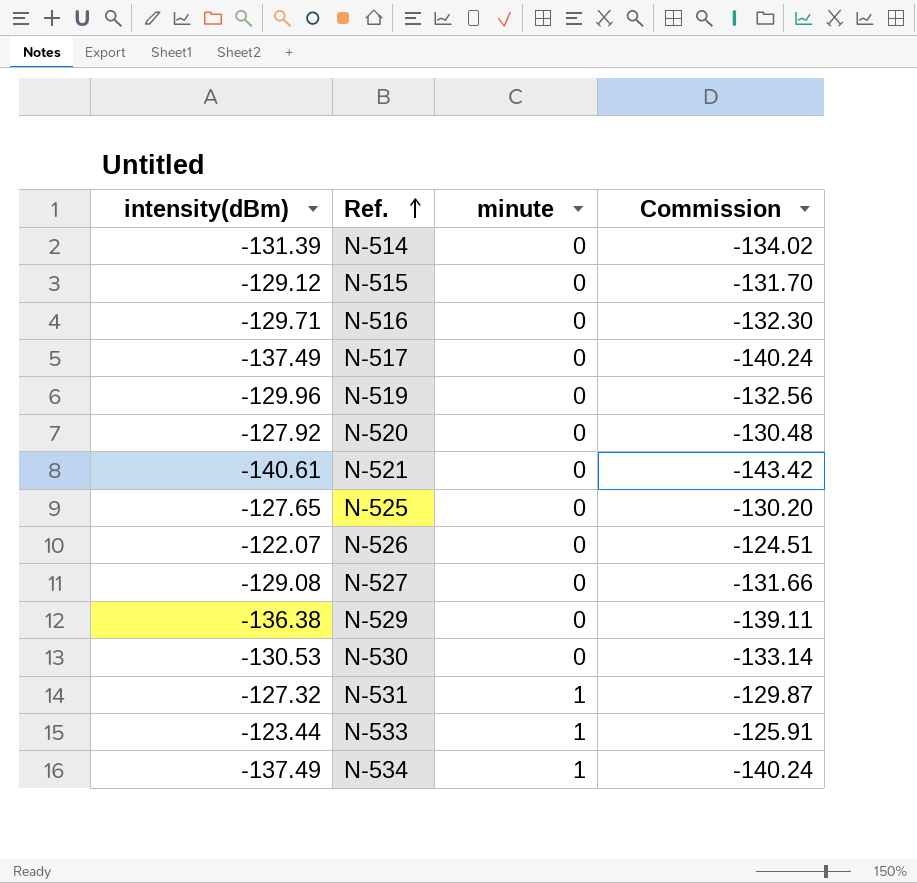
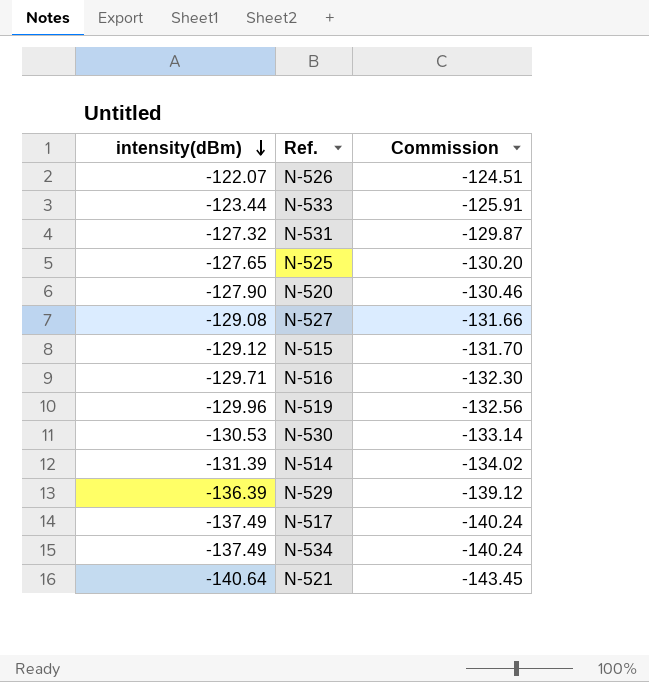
row order: Ref. ascending -> intensity(dBm) descending
column minute | position: 3 -> none
N-520 | intensity(dBm): -127.92 -> -127.90
N-520 | Commission: -130.48 -> -130.46
N-529 | intensity(dBm): -136.38 -> -136.39
N-529 | Commission: -139.11 -> -139.12
N-521 | intensity(dBm): -140.61 -> -140.64
N-521 | Commission: -143.42 -> -143.45

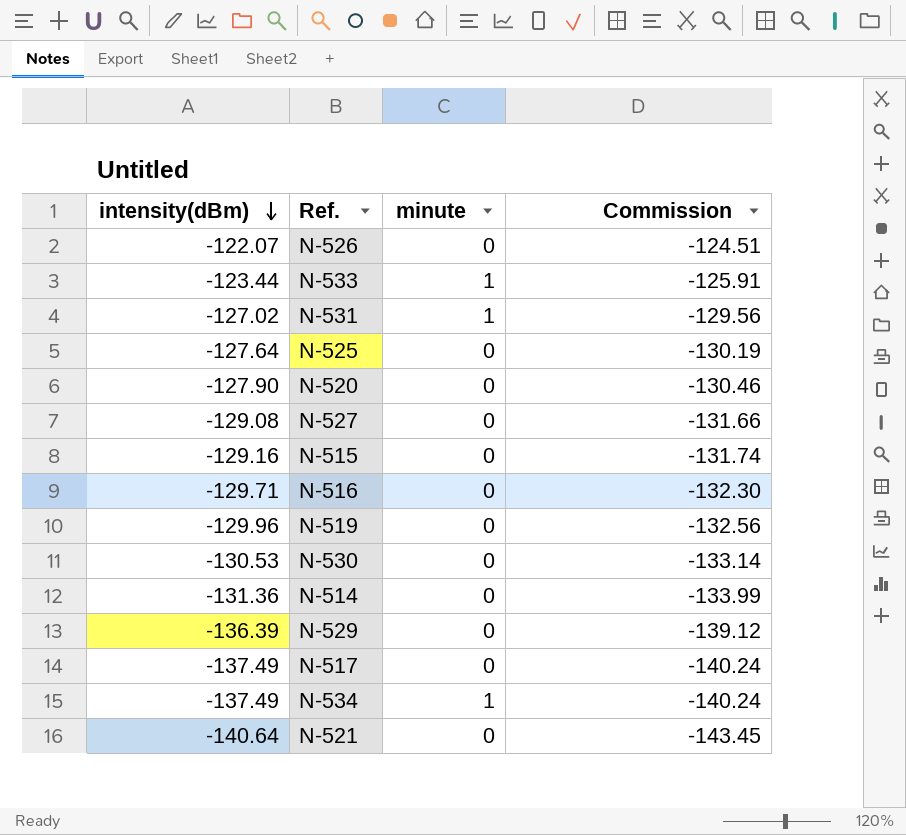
column minute | position: none -> 3
N-531 | intensity(dBm): -127.32 -> -127.02
N-531 | Commission: -129.87 -> -129.56
N-525 | intensity(dBm): -127.65 -> -127.64
N-525 | Commission: -130.20 -> -130.19
N-515 | intensity(dBm): -129.12 -> -129.16
N-515 | Commission: -131.70 -> -131.74
N-514 | intensity(dBm): -131.39 -> -131.36
N-514 | Commission: -134.02 -> -133.99

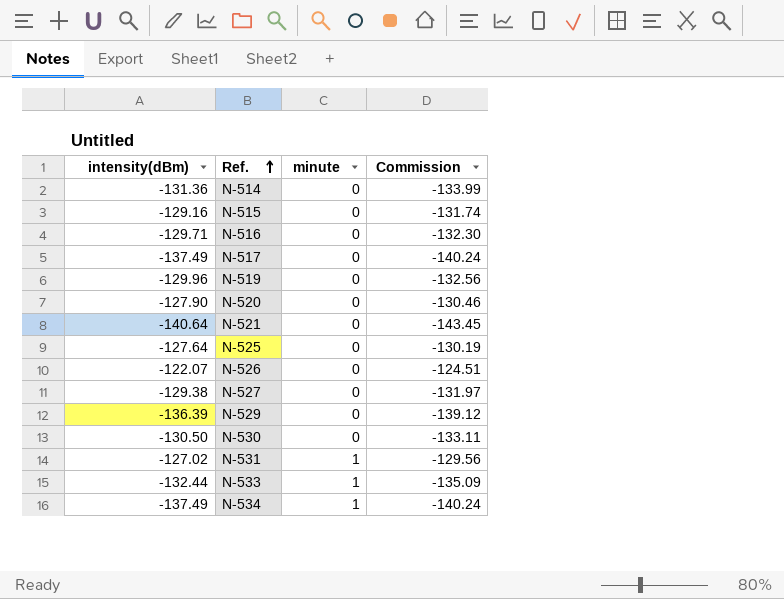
row order: intensity(dBm) descending -> Ref. ascending
N-527 | intensity(dBm): -129.08 -> -129.38
N-527 | Commission: -131.66 -> -131.97
N-530 | intensity(dBm): -130.53 -> -130.50
N-530 | Commission: -133.14 -> -133.11
N-533 | intensity(dBm): -123.44 -> -132.44
N-533 | Commission: -125.91 -> -135.09

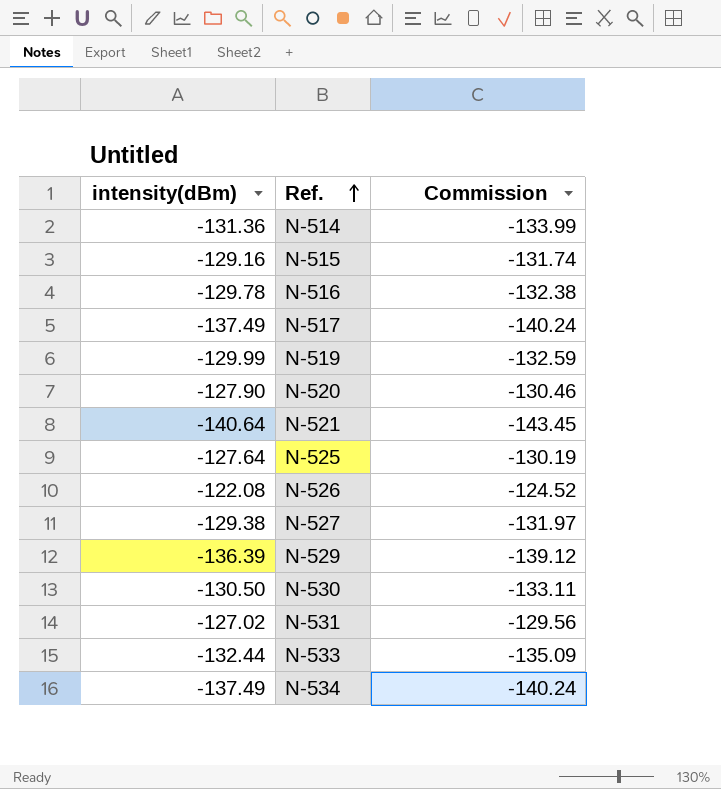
column minute | position: 3 -> none
N-516 | intensity(dBm): -129.71 -> -129.78
N-516 | Commission: -132.30 -> -132.38
N-519 | intensity(dBm): -129.96 -> -129.99
N-519 | Commission: -132.56 -> -132.59
N-526 | intensity(dBm): -122.07 -> -122.08
N-526 | Commission: -124.51 -> -124.52

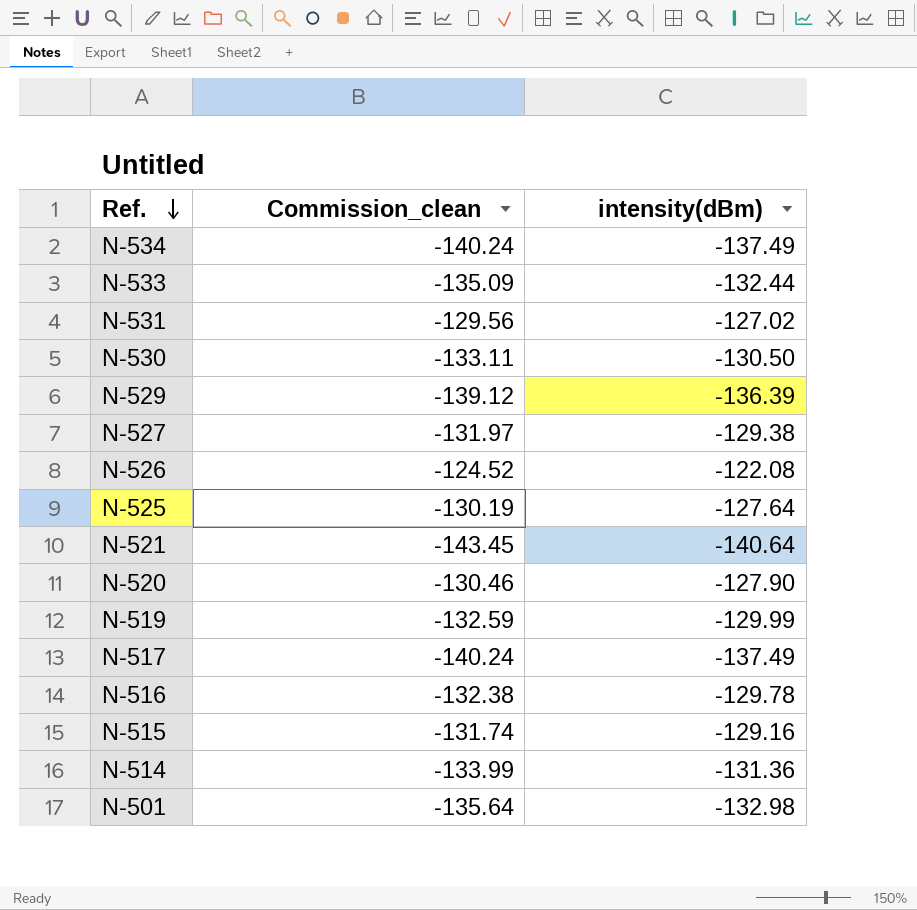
row order: Ref. ascending -> Ref. descending
column name: Commission -> Commission_clean
column intensity(dBm) | position: 1 -> 3
row N-501: none -> -135.64 | -132.98

